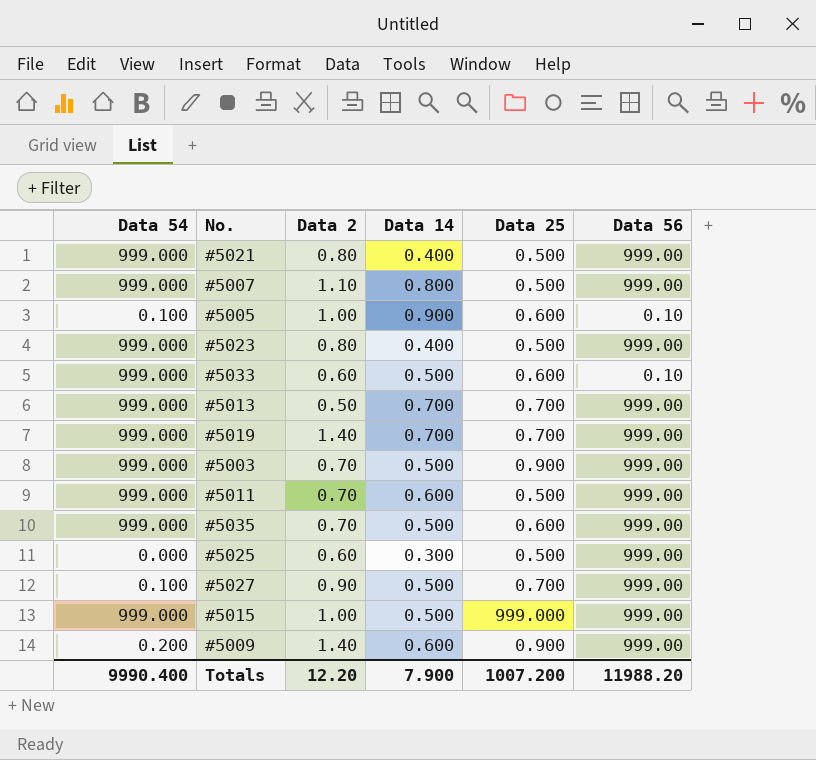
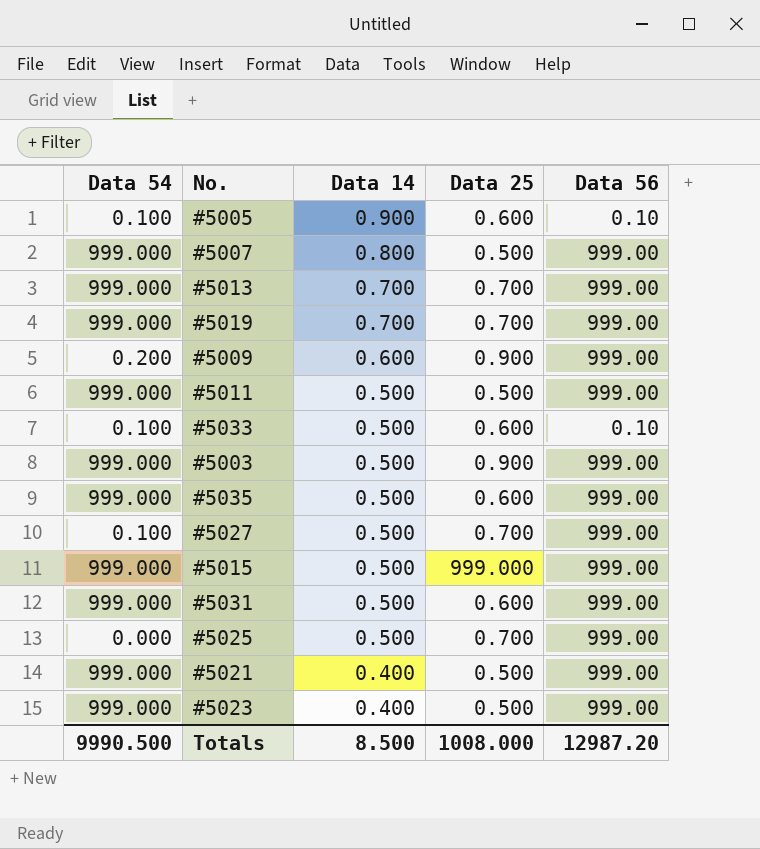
row order: none -> Data 14 descending
column Data 2 | position: 3 -> none
#5011 | Data 14: 0.600 -> 0.500
#5033 | Data 54: 999.000 -> 0.100
row #5031: none -> 999.000 | 0.500 | 0.600 | 999.00
#5025 | Data 14: 0.300 -> 0.500
#5025 | Data 25: 0.500 -> 0.700
Totals | Data 54: 9990.400 -> 9990.500
Totals | Data 14: 7.900 -> 8.500
Totals | Data 25: 1007.200 -> 1008.000
Totals | Data 56: 11988.20 -> 12987.20

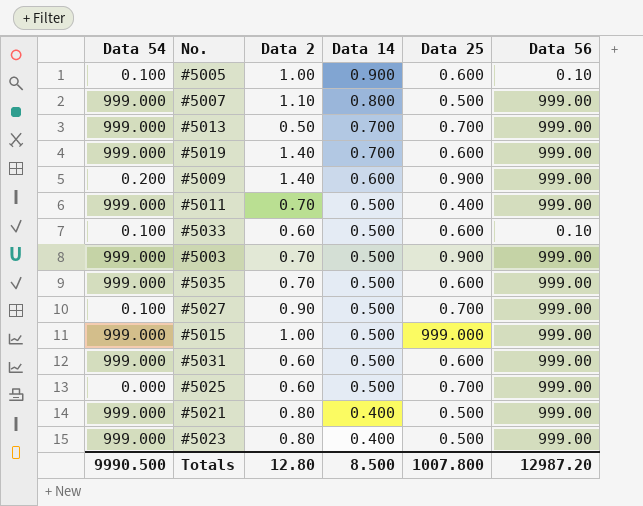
column Data 2 | position: none -> 3
#5019 | Data 25: 0.700 -> 0.600
#5011 | Data 25: 0.500 -> 0.400
Totals | Data 25: 1008.000 -> 1007.800

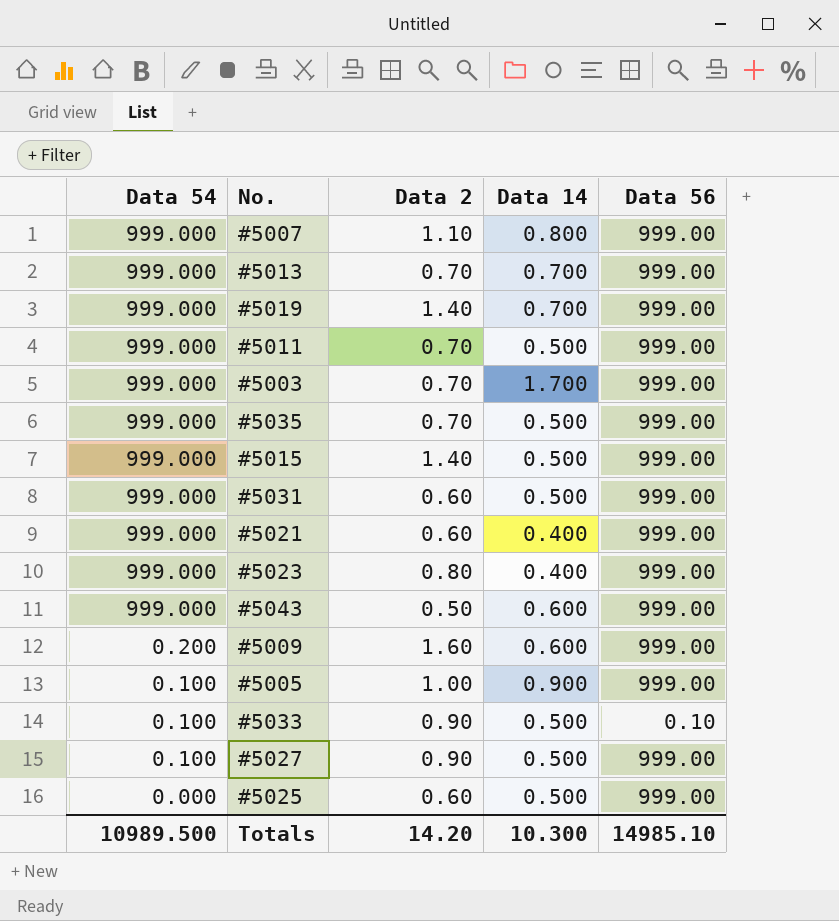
row order: Data 14 descending -> Data 54 descending
column Data 25 | position: 5 -> none
#5013 | Data 2: 0.50 -> 0.70
#5003 | Data 14: 0.500 -> 1.700
#5015 | Data 2: 1.00 -> 1.40
#5021 | Data 2: 0.80 -> 0.60
row #5043: none -> 999.000 | 0.50 | 0.600 | 999.00
#5009 | Data 2: 1.40 -> 1.60
#5005 | Data 56: 0.10 -> 999.00
#5033 | Data 2: 0.60 -> 0.90
Totals | Data 54: 9990.500 -> 10989.500
Totals | Data 2: 12.80 -> 14.20
Totals | Data 14: 8.500 -> 10.300
Totals | Data 56: 12987.20 -> 14985.10

